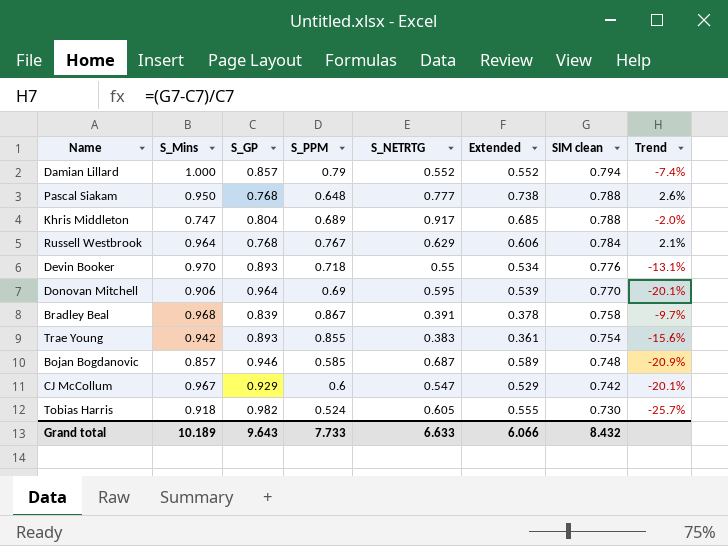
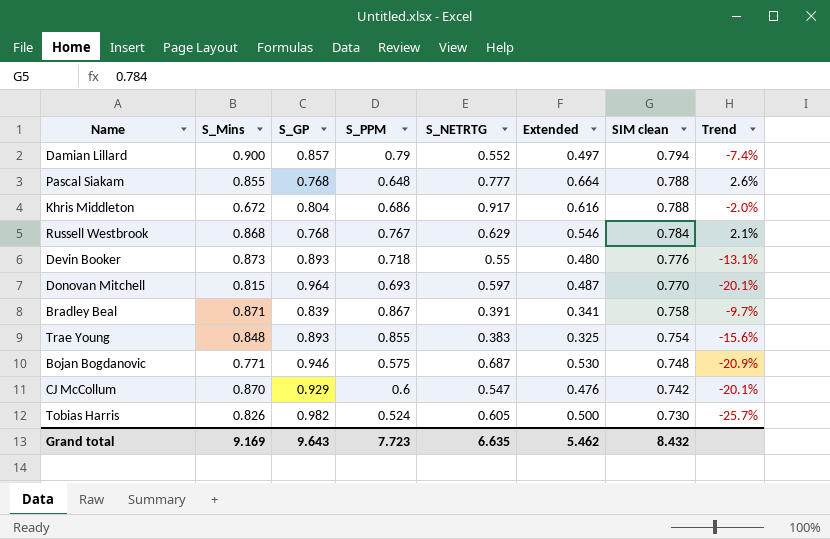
Damian Lillard | S_Mins: 1.000 -> 0.900
Damian Lillard | Extended: 0.552 -> 0.497
Pascal Siakam | S_Mins: 0.950 -> 0.855
Pascal Siakam | Extended: 0.738 -> 0.664
Khris Middleton | S_Mins: 0.747 -> 0.672
Khris Middleton | S_PPM: 0.689 -> 0.686
Khris Middleton | Extended: 0.685 -> 0.616
Russell Westbrook | S_Mins: 0.964 -> 0.868
Russell Westbrook | Extended: 0.606 -> 0.546
Devin Booker | S_Mins: 0.970 -> 0.873
Devin Booker | Extended: 0.534 -> 0.480
Donovan Mitchell | S_Mins: 0.906 -> 0.815
Donovan Mitchell | S_PPM: 0.69 -> 0.693
Donovan Mitchell | S_NETRTG: 0.595 -> 0.597
Donovan Mitchell | Extended: 0.539 -> 0.487
Bradley Beal | S_Mins: 0.968 -> 0.871
Bradley Beal | Extended: 0.378 -> 0.341
Trae Young | S_Mins: 0.942 -> 0.848
Trae Young | Extended: 0.361 -> 0.325
Bojan Bogdanovic | S_Mins: 0.857 -> 0.771
Bojan Bogdanovic | S_PPM: 0.585 -> 0.575
Bojan Bogdanovic | Extended: 0.589 -> 0.530
CJ McCollum | S_Mins: 0.967 -> 0.870
CJ McCollum | Extended: 0.529 -> 0.476
Tobias Harris | S_Mins: 0.918 -> 0.826
Tobias Harris | Extended: 0.555 -> 0.500
Grand total | S_Mins: 10.189 -> 9.169
Grand total | S_PPM: 7.733 -> 7.723
Grand total | S_NETRTG: 6.633 -> 6.635
Grand total | Extended: 6.066 -> 5.462

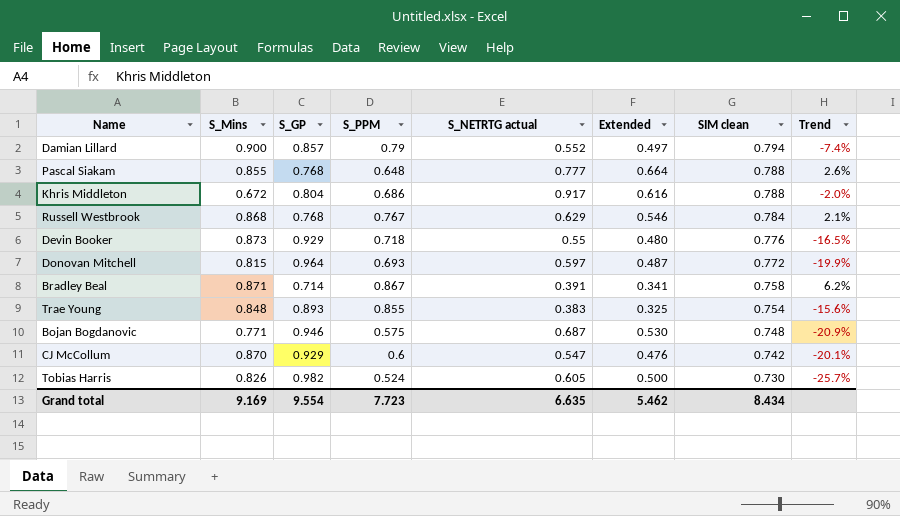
column name: S_NETRTG -> S_NETRTG actual
Devin Booker | S_GP: 0.893 -> 0.929
Devin Booker | Trend: -13.1% -> -16.5%
Donovan Mitchell | SIM clean: 0.770 -> 0.772
Donovan Mitchell | Trend: -20.1% -> -19.9%
Bradley Beal | S_GP: 0.839 -> 0.714
Bradley Beal | Trend: -9.7% -> 6.2%
Grand total | S_GP: 9.643 -> 9.554
Grand total | SIM clean: 8.432 -> 8.434

